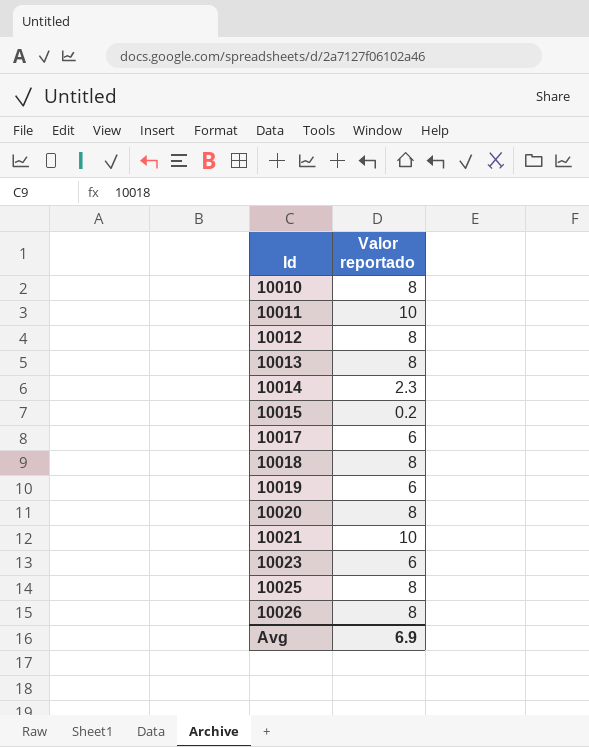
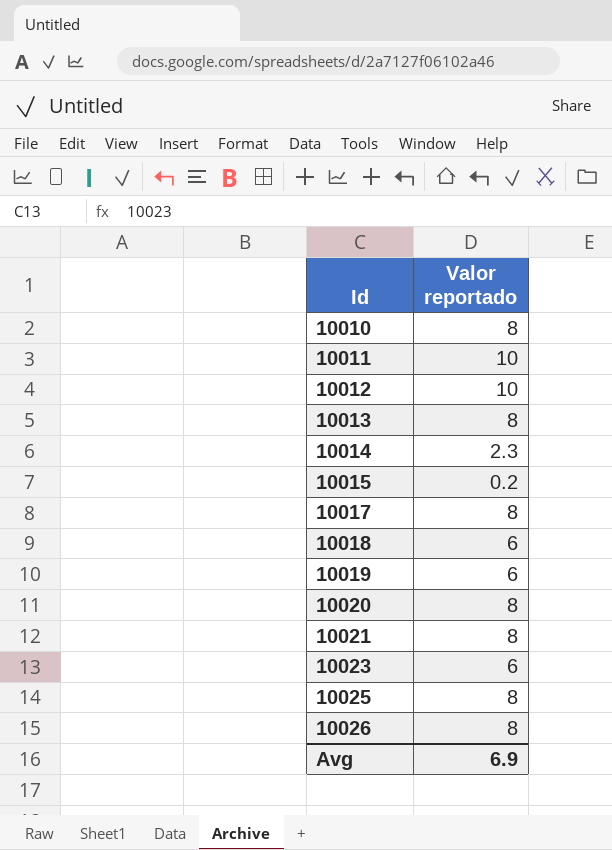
10012 | Valor reportado: 8 -> 10
10017 | Valor reportado: 6 -> 8
10018 | Valor reportado: 8 -> 6
10021 | Valor reportado: 10 -> 8

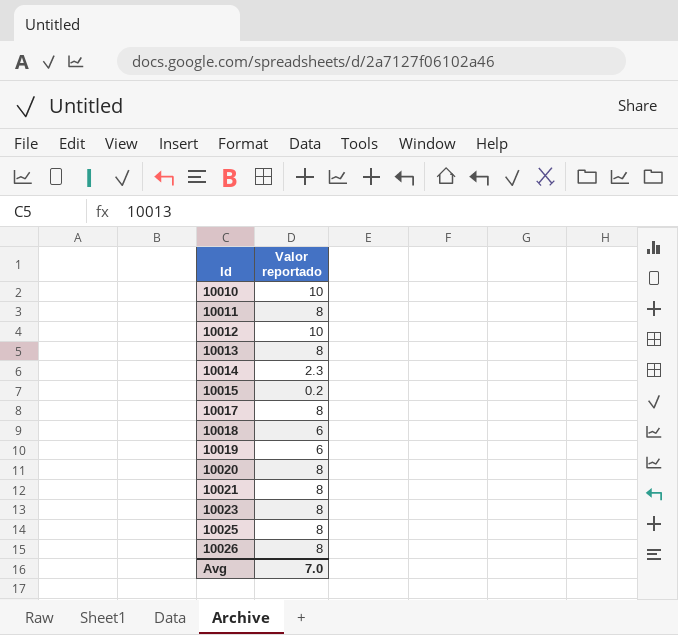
10010 | Valor reportado: 8 -> 10
10011 | Valor reportado: 10 -> 8
10023 | Valor reportado: 6 -> 8
Avg | Valor reportado: 6.9 -> 7.0

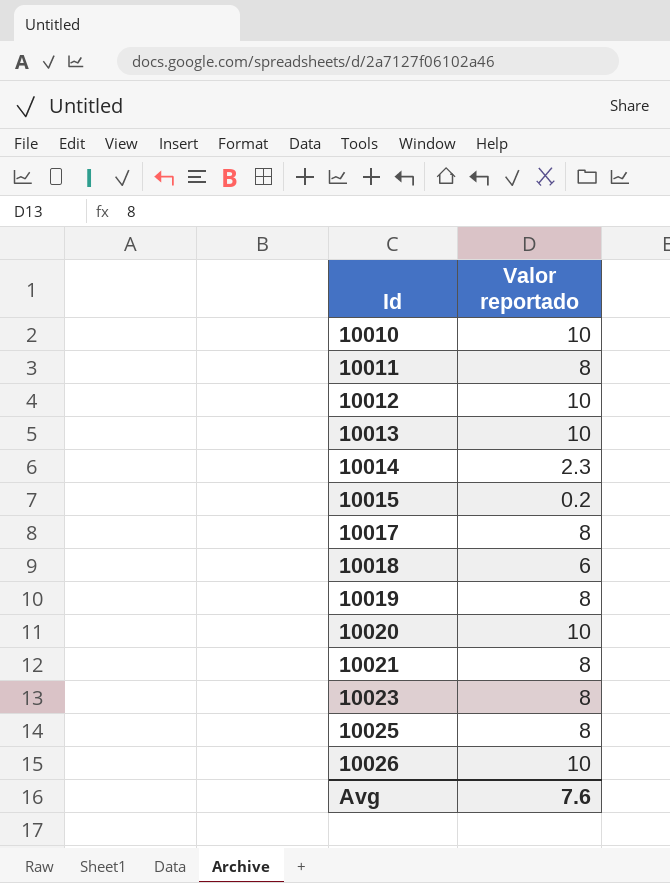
10013 | Valor reportado: 8 -> 10
10019 | Valor reportado: 6 -> 8
10020 | Valor reportado: 8 -> 10
10026 | Valor reportado: 8 -> 10
Avg | Valor reportado: 7.0 -> 7.6

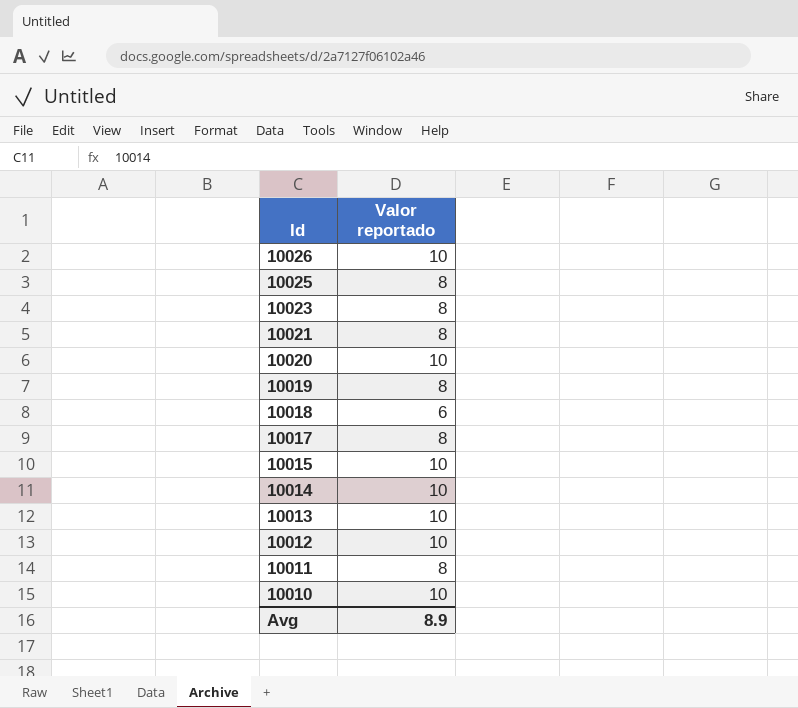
row order: Id ascending -> Id descending
10015 | Valor reportado: 0.2 -> 10
10014 | Valor reportado: 2.3 -> 10
Avg | Valor reportado: 7.6 -> 8.9

